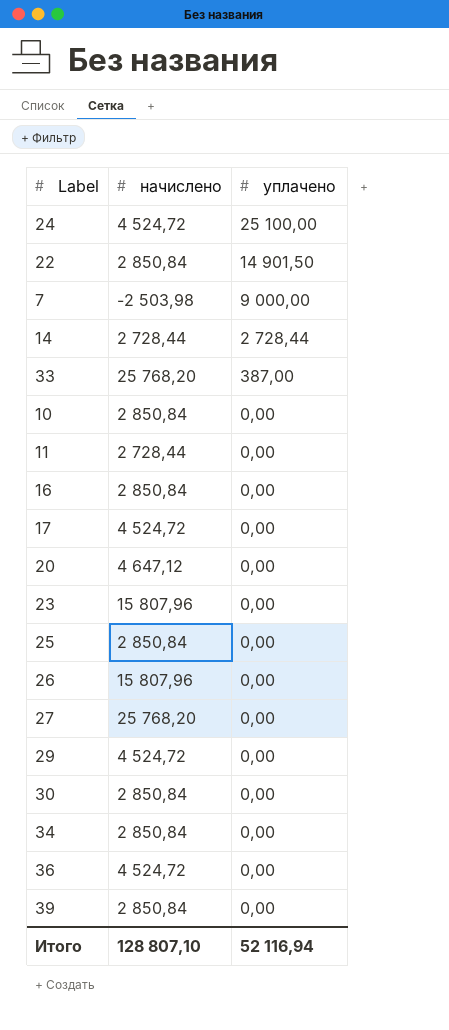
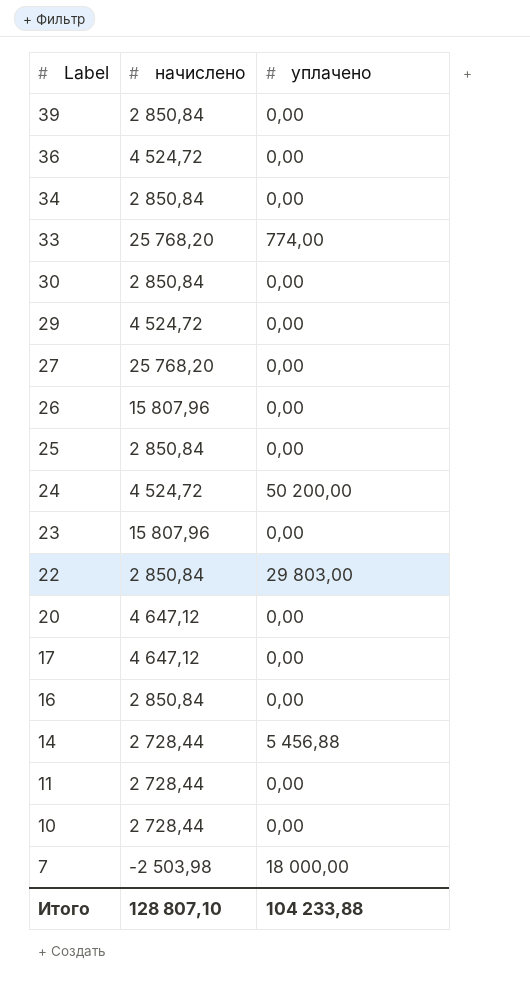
row order: уплачено descending -> Label descending
33 | уплачено: 387,00 -> 774,00
24 | уплачено: 25 100,00 -> 50 200,00
22 | уплачено: 14 901,50 -> 29 803,00
17 | начислено: 4 524,72 -> 4 647,12
14 | уплачено: 2 728,44 -> 5 456,88
10 | начислено: 2 850,84 -> 2 728,44
7 | уплачено: 9 000,00 -> 18 000,00
Итого | уплачено: 52 116,94 -> 104 233,88

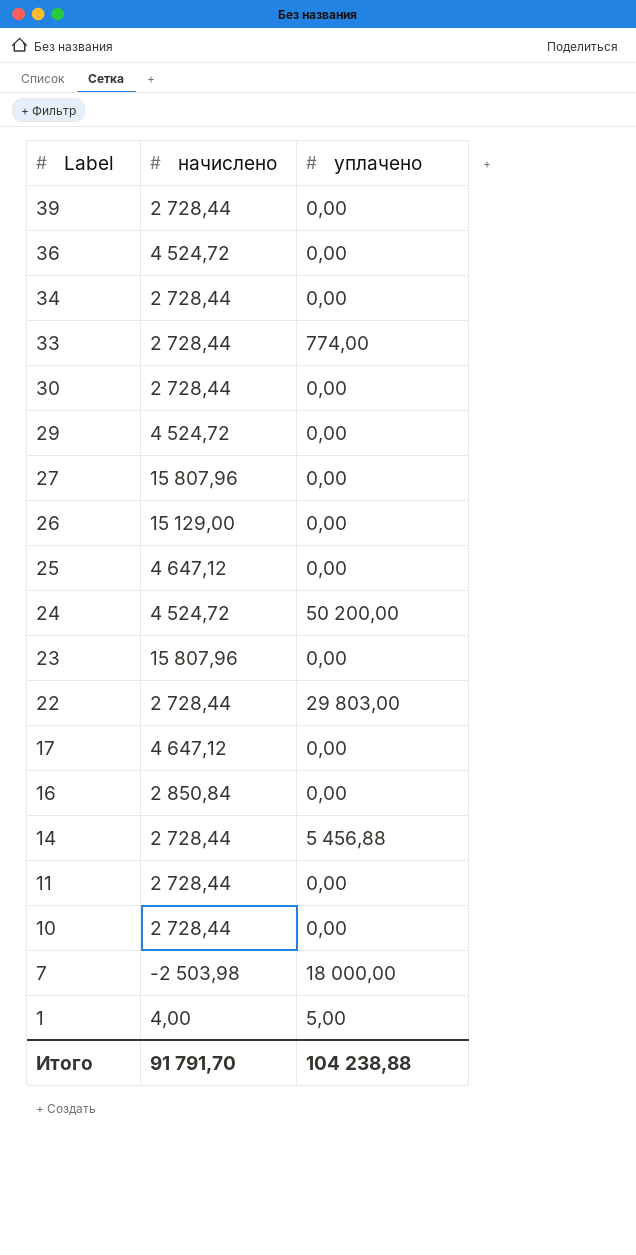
row 20: 4 647,12 | 0,00 -> none
39 | начислено: 2 850,84 -> 2 728,44
34 | начислено: 2 850,84 -> 2 728,44
33 | начислено: 25 768,20 -> 2 728,44
30 | начислено: 2 850,84 -> 2 728,44
27 | начислено: 25 768,20 -> 15 807,96
26 | начислено: 15 807,96 -> 15 129,00
25 | начислено: 2 850,84 -> 4 647,12
22 | начислено: 2 850,84 -> 2 728,44
row 1: none -> 4,00 | 5,00
Итого | начислено: 128 807,10 -> 91 791,70
Итого | уплачено: 104 233,88 -> 104 238,88

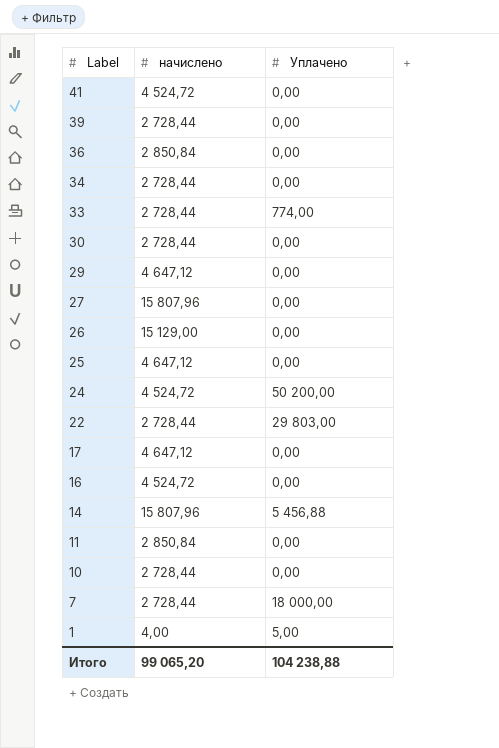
column name: уплачено -> Уплачено
row 23: 15 807,96 | 0,00 -> none
row 41: none -> 4 524,72 | 0,00
36 | начислено: 4 524,72 -> 2 850,84
29 | начислено: 4 524,72 -> 4 647,12
16 | начислено: 2 850,84 -> 4 524,72
14 | начислено: 2 728,44 -> 15 807,96
11 | начислено: 2 728,44 -> 2 850,84
7 | начислено: -2 503,98 -> 2 728,44
Итого | начислено: 91 791,70 -> 99 065,20

